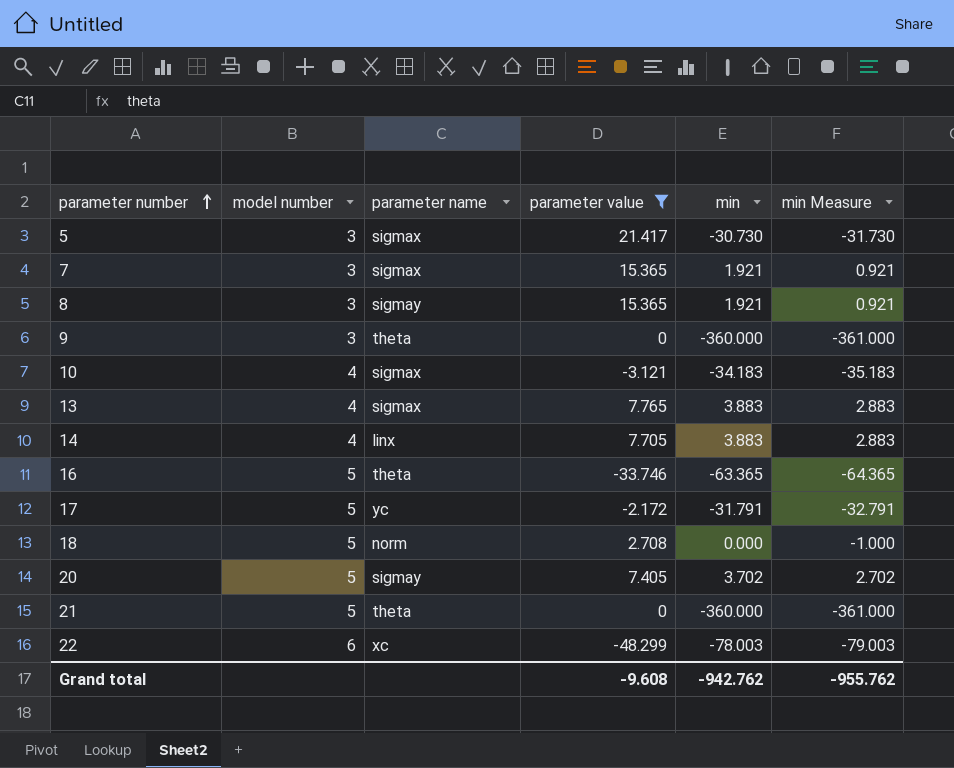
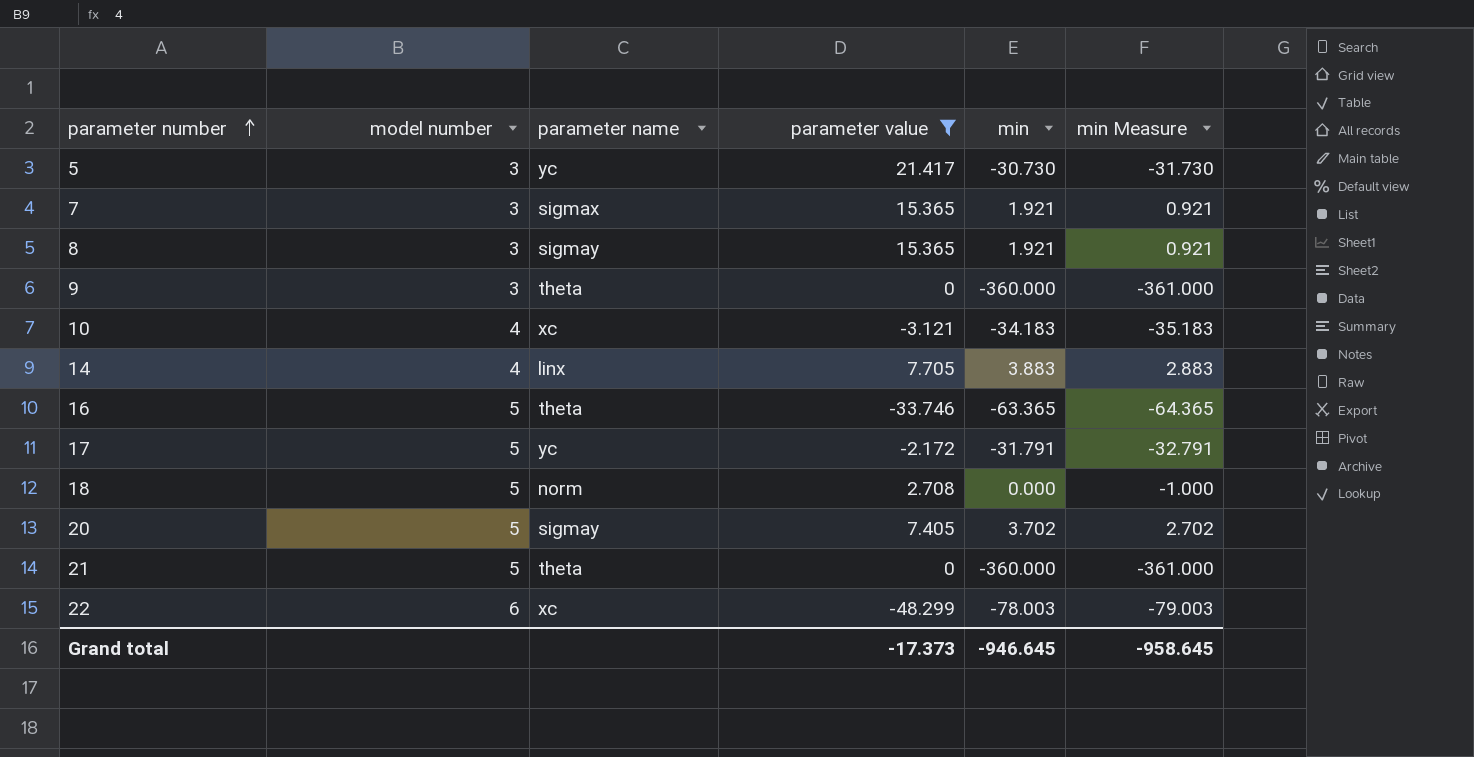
row 13: 4 | sigmax | 7.765 | 3.883 | 2.883 -> none
5 | parameter name: sigmax -> yc
10 | parameter name: sigmax -> xc
Grand total | parameter value: -9.608 -> -17.373
Grand total | min: -942.762 -> -946.645
Grand total | min Measure: -955.762 -> -958.645

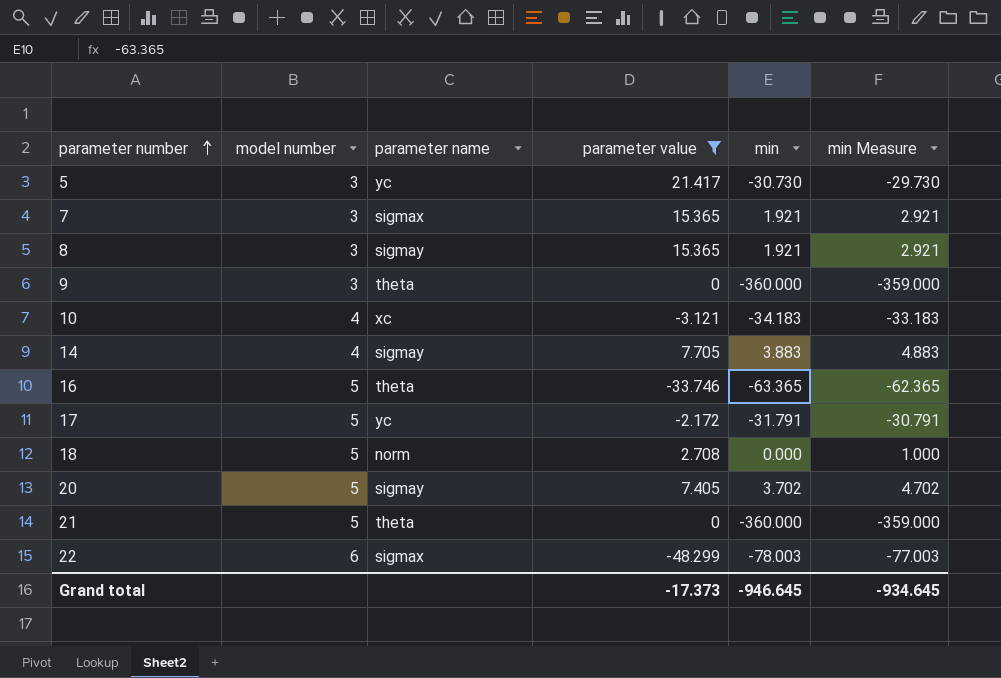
column min Measure | formula: [min] - 1 -> [min] + 1
14 | parameter name: linx -> sigmay
22 | parameter name: xc -> sigmax
Grand total | min Measure: -958.645 -> -934.645

